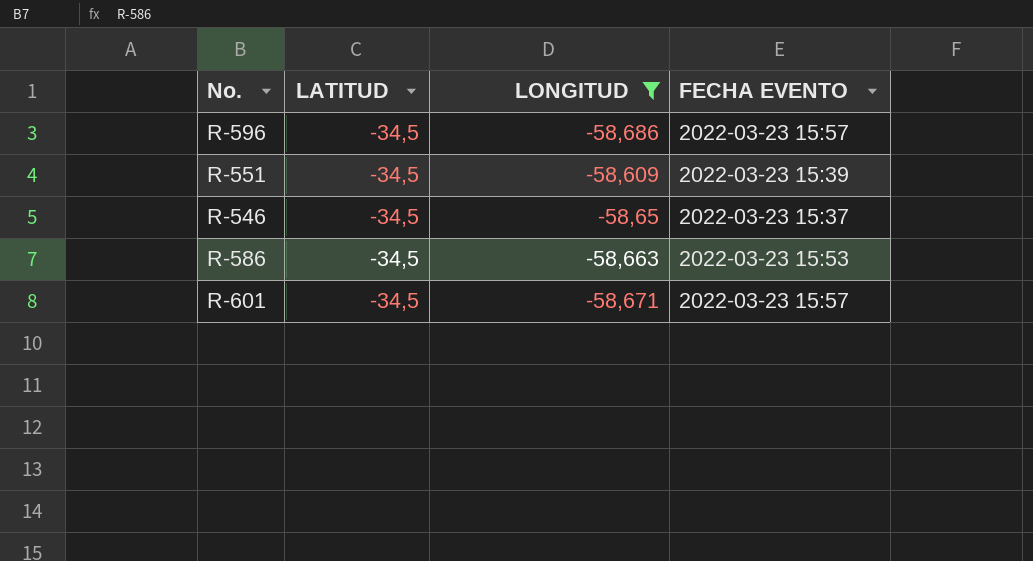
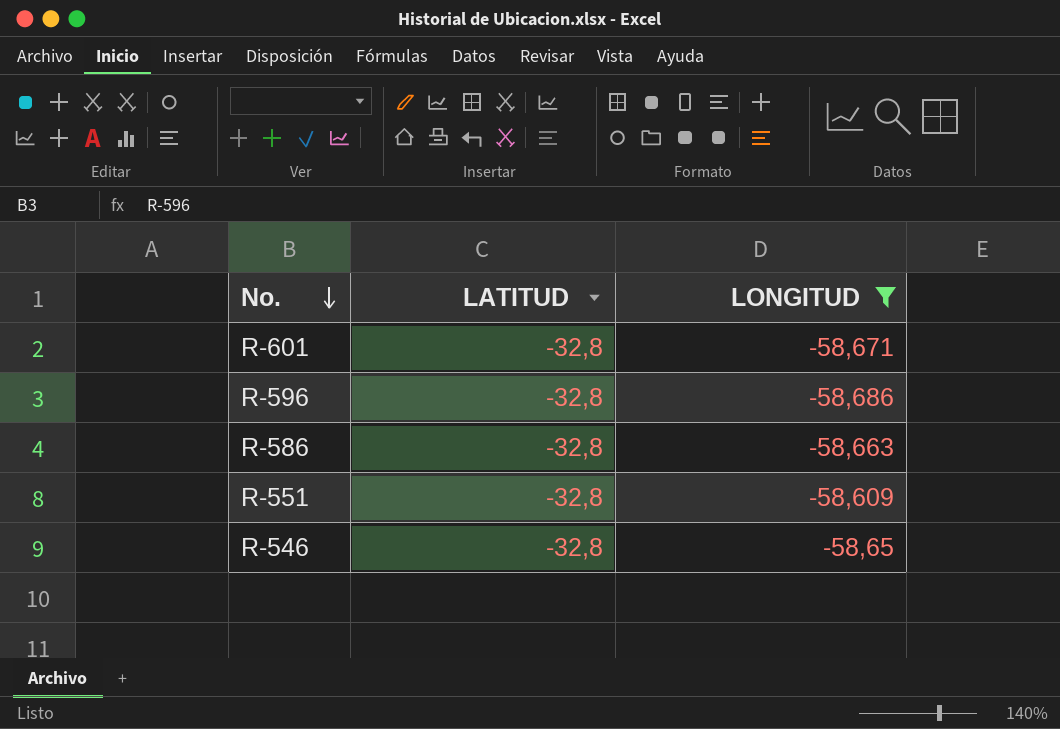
row order: none -> No. descending
column FECHA EVENTO | position: 4 -> none
R-601 | LATITUD: -34,5 -> -32,8
R-596 | LATITUD: -34,5 -> -32,8
R-586 | LATITUD: -34,5 -> -32,8
R-551 | LATITUD: -34,5 -> -32,8
R-546 | LATITUD: -34,5 -> -32,8

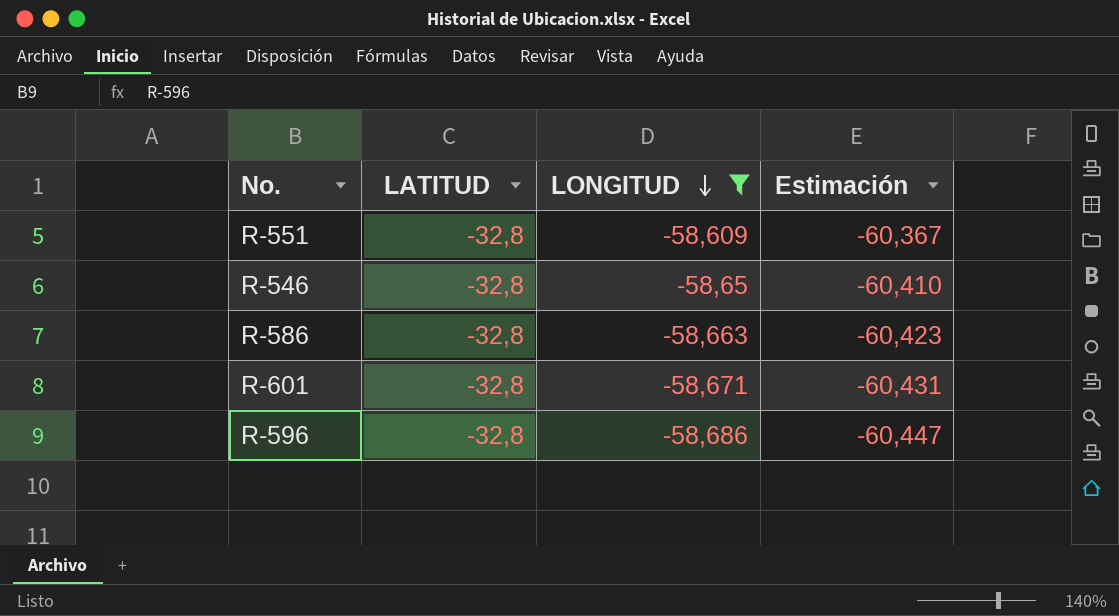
row order: No. descending -> LONGITUD descending
column Estimación | formula: none -> [LONGITUD] * 1,03

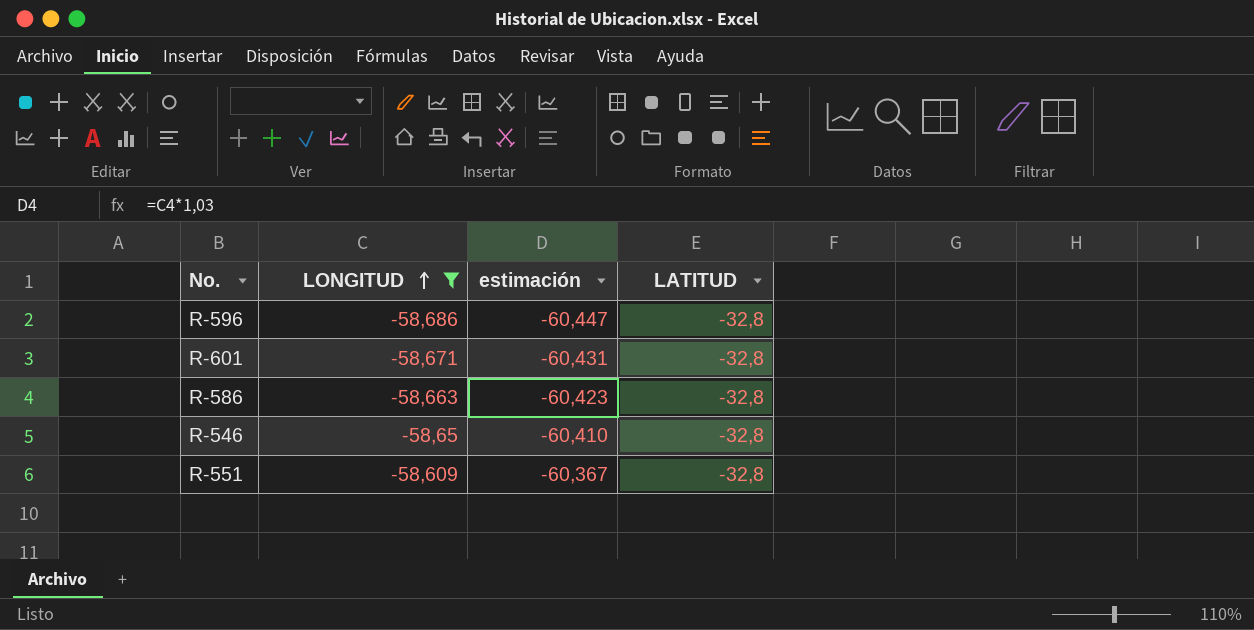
row order: LONGITUD descending -> LONGITUD ascending
column name: Estimación -> estimación
column LATITUD | position: 2 -> 4

